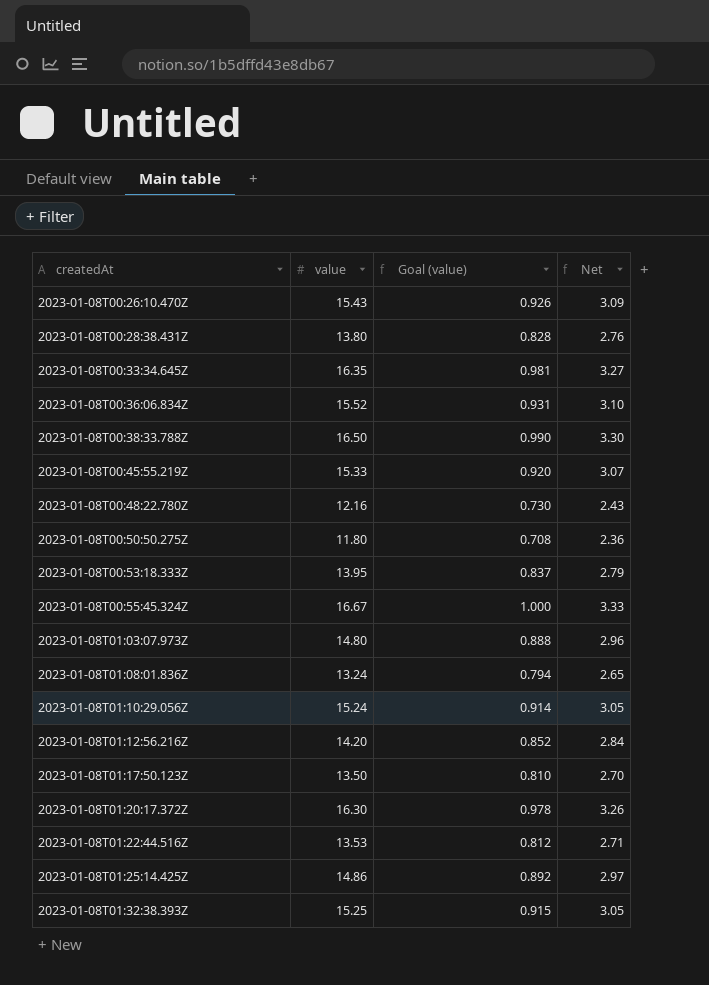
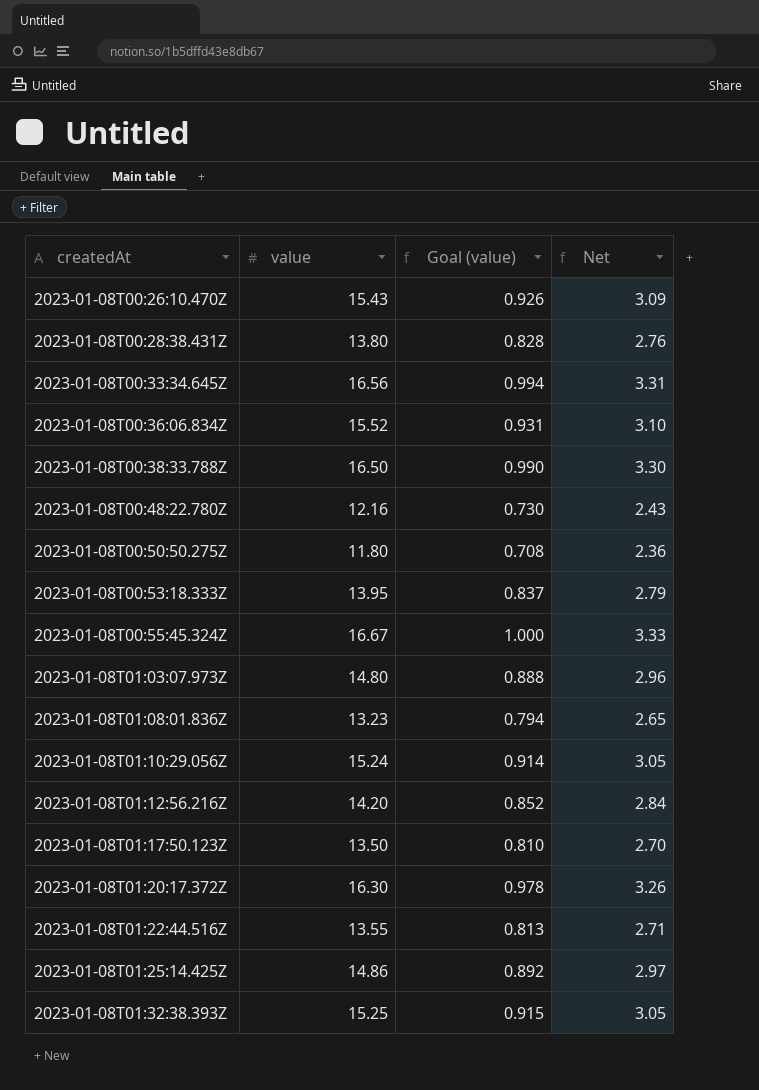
row 2023-01-08T00:45:55.219Z: 15.33 | 0.920 | 3.07 -> none
2023-01-08T00:33:34.645Z | value: 16.35 -> 16.56
2023-01-08T00:33:34.645Z | Goal (value): 0.981 -> 0.994
2023-01-08T00:33:34.645Z | Net: 3.27 -> 3.31
2023-01-08T01:08:01.836Z | value: 13.24 -> 13.23
2023-01-08T01:22:44.516Z | value: 13.53 -> 13.55
2023-01-08T01:22:44.516Z | Goal (value): 0.812 -> 0.813

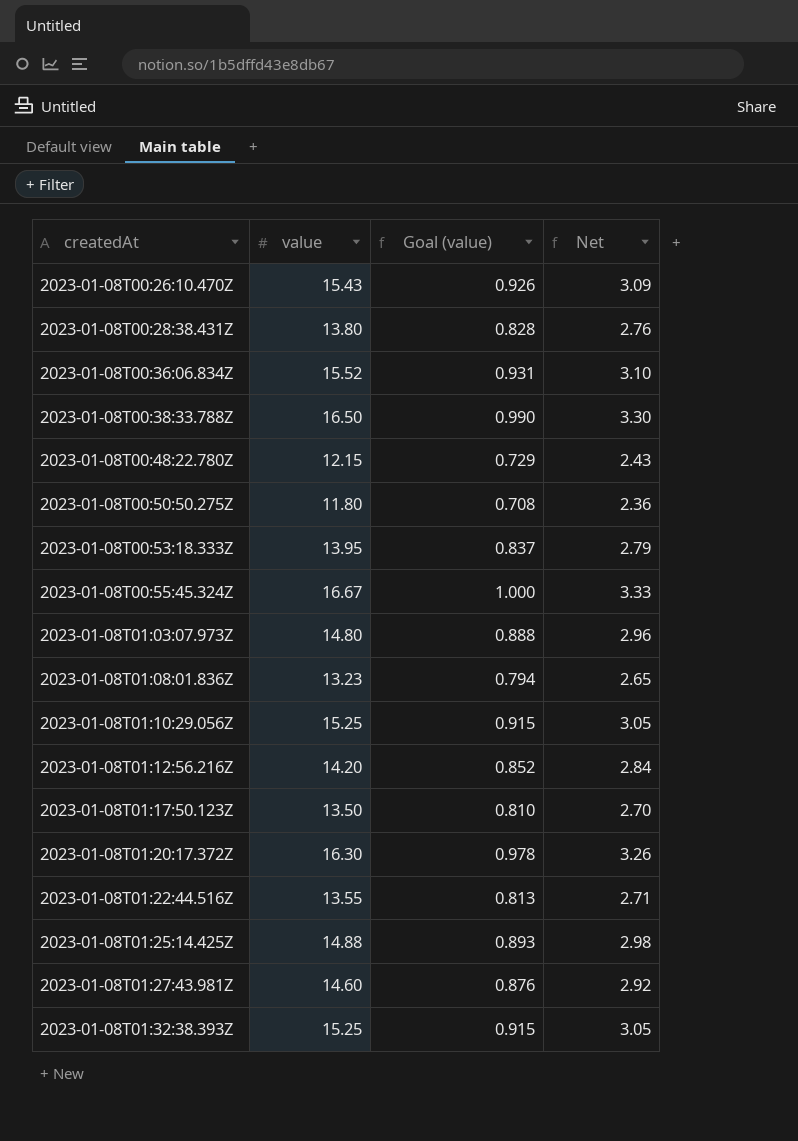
row 2023-01-08T00:33:34.645Z: 16.56 | 0.994 | 3.31 -> none
2023-01-08T00:48:22.780Z | value: 12.16 -> 12.15
2023-01-08T00:48:22.780Z | Goal (value): 0.730 -> 0.729
2023-01-08T01:10:29.056Z | value: 15.24 -> 15.25
2023-01-08T01:10:29.056Z | Goal (value): 0.914 -> 0.915
2023-01-08T01:25:14.425Z | value: 14.86 -> 14.88
2023-01-08T01:25:14.425Z | Goal (value): 0.892 -> 0.893
2023-01-08T01:25:14.425Z | Net: 2.97 -> 2.98
row 2023-01-08T01:27:43.981Z: none -> 14.60 | 0.876 | 2.92

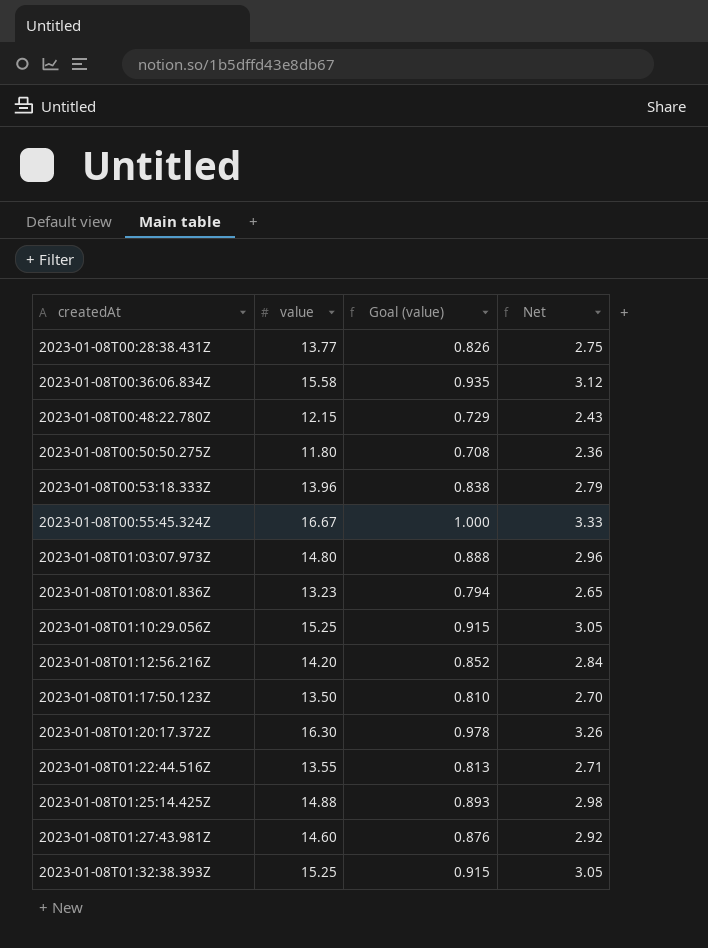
row 2023-01-08T00:26:10.470Z: 15.43 | 0.926 | 3.09 -> none
row 2023-01-08T00:38:33.788Z: 16.50 | 0.990 | 3.30 -> none
2023-01-08T00:28:38.431Z | value: 13.80 -> 13.77
2023-01-08T00:28:38.431Z | Goal (value): 0.828 -> 0.826
2023-01-08T00:28:38.431Z | Net: 2.76 -> 2.75
2023-01-08T00:36:06.834Z | value: 15.52 -> 15.58
2023-01-08T00:36:06.834Z | Goal (value): 0.931 -> 0.935
2023-01-08T00:36:06.834Z | Net: 3.10 -> 3.12
2023-01-08T00:53:18.333Z | value: 13.95 -> 13.96
2023-01-08T00:53:18.333Z | Goal (value): 0.837 -> 0.838

